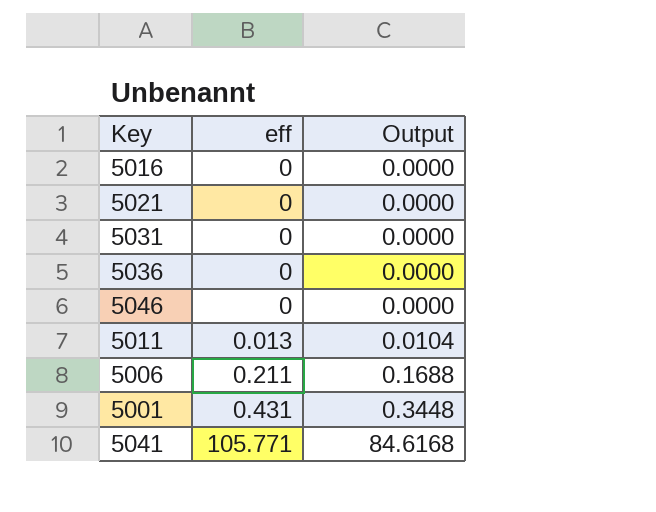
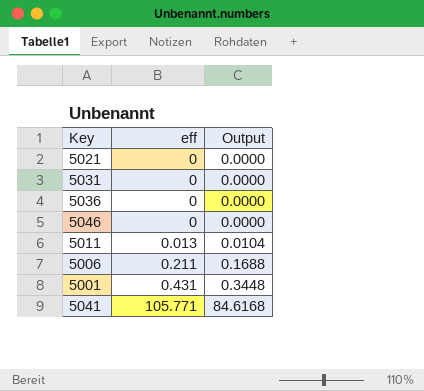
row 5016: 0 | 0.0000 -> none

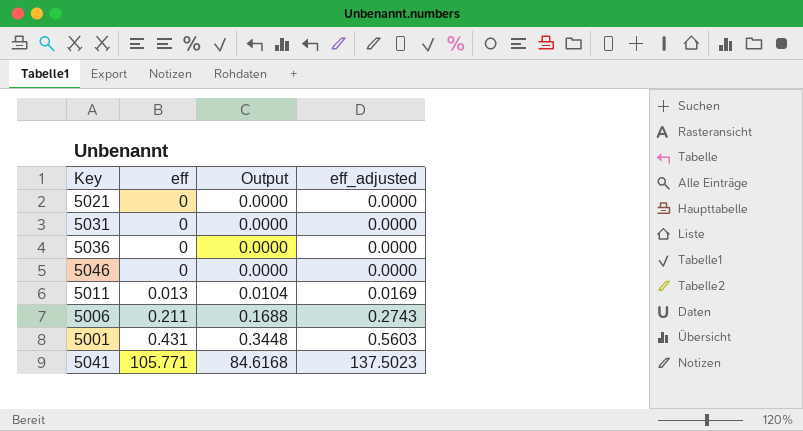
column eff_adjusted | formula: none -> [eff] * 1.3

